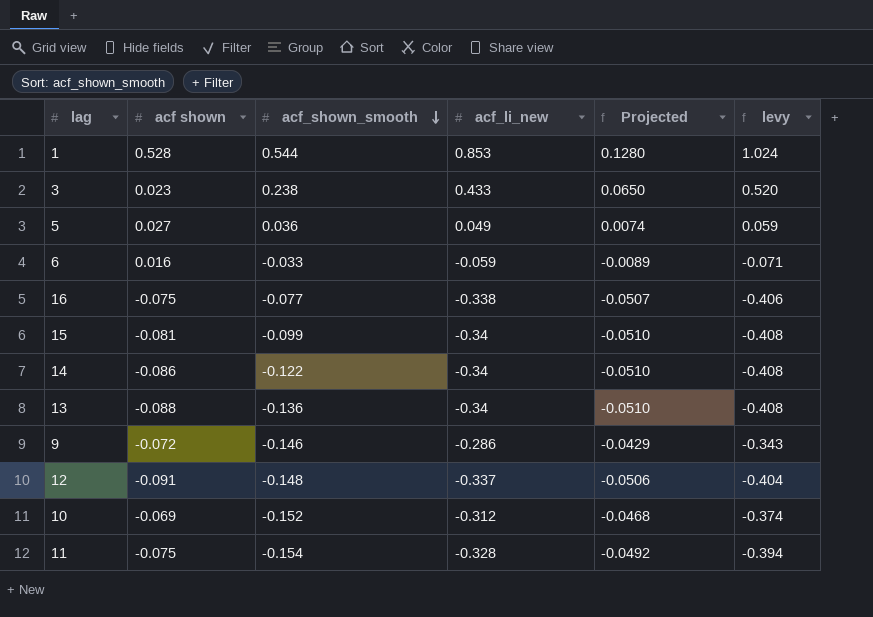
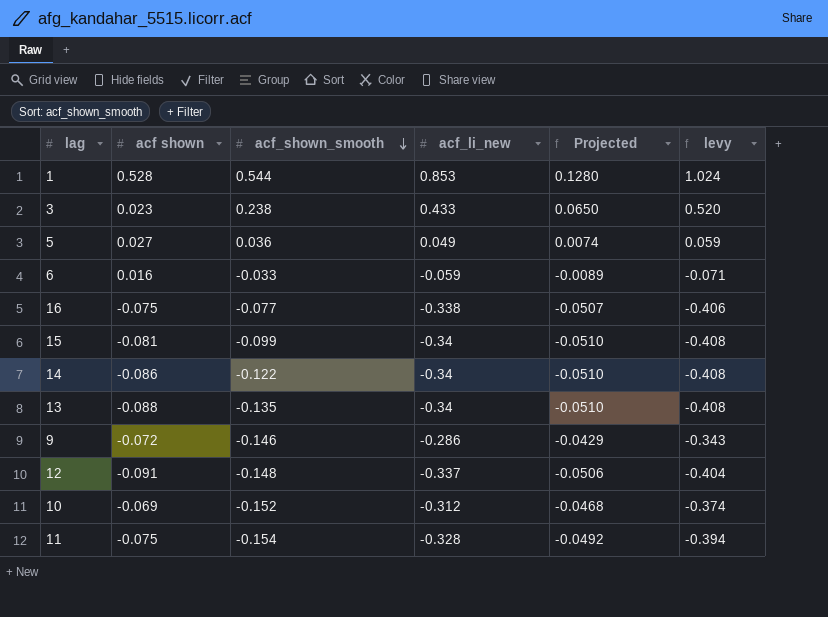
13 | acf_shown_smooth: -0.136 -> -0.135

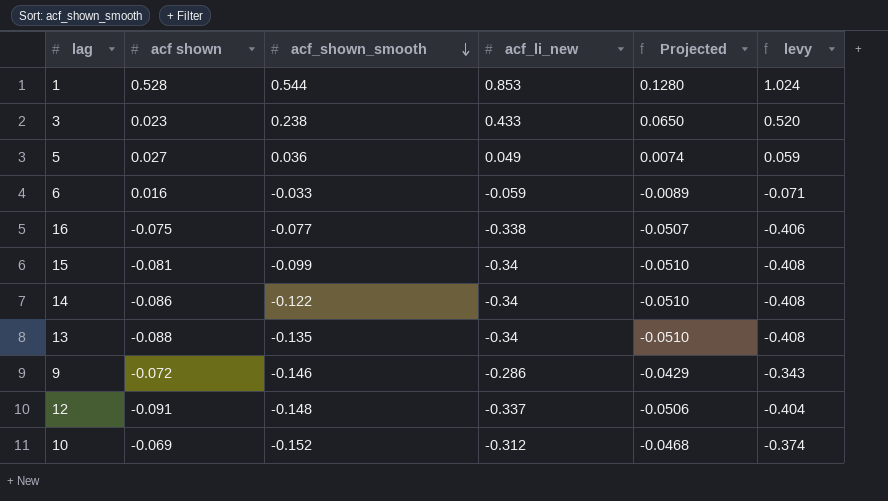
row 11: -0.075 | -0.154 | -0.328 | -0.0492 | -0.394 -> none

